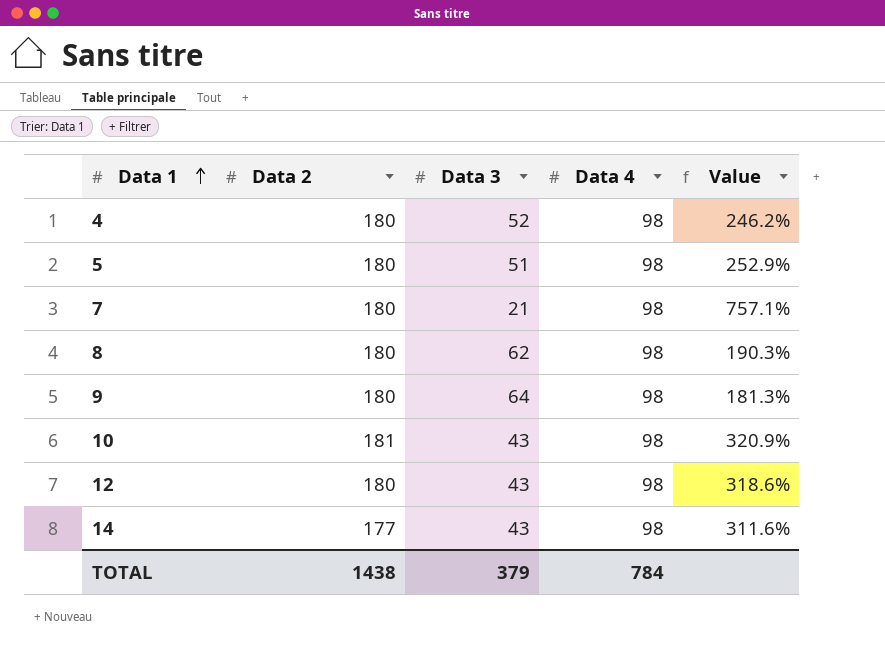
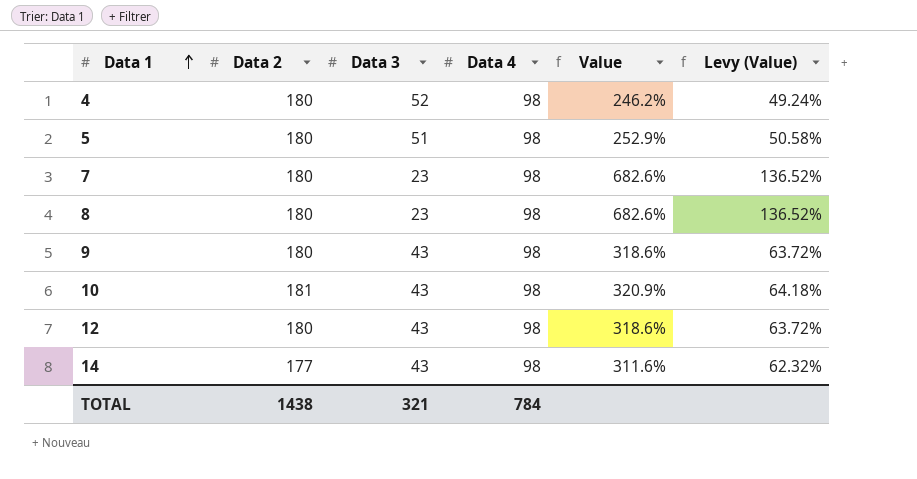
column Levy (Value) | formula: none -> [Value] * 0.2
7 | Data 3: 21 -> 23
7 | Value: 757.1% -> 682.6%
8 | Data 3: 62 -> 23
8 | Value: 190.3% -> 682.6%
9 | Data 3: 64 -> 43
9 | Value: 181.3% -> 318.6%
TOTAL | Data 3: 379 -> 321

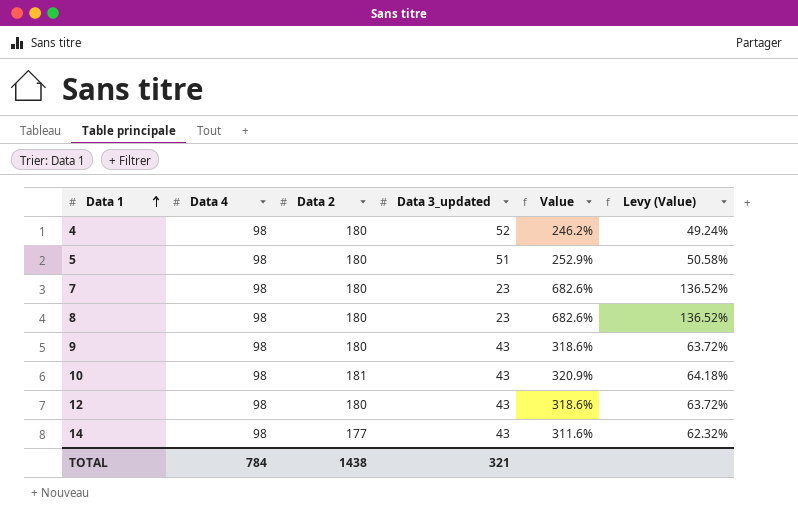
column Data 4 | position: 4 -> 2
column name: Data 3 -> Data 3_updated

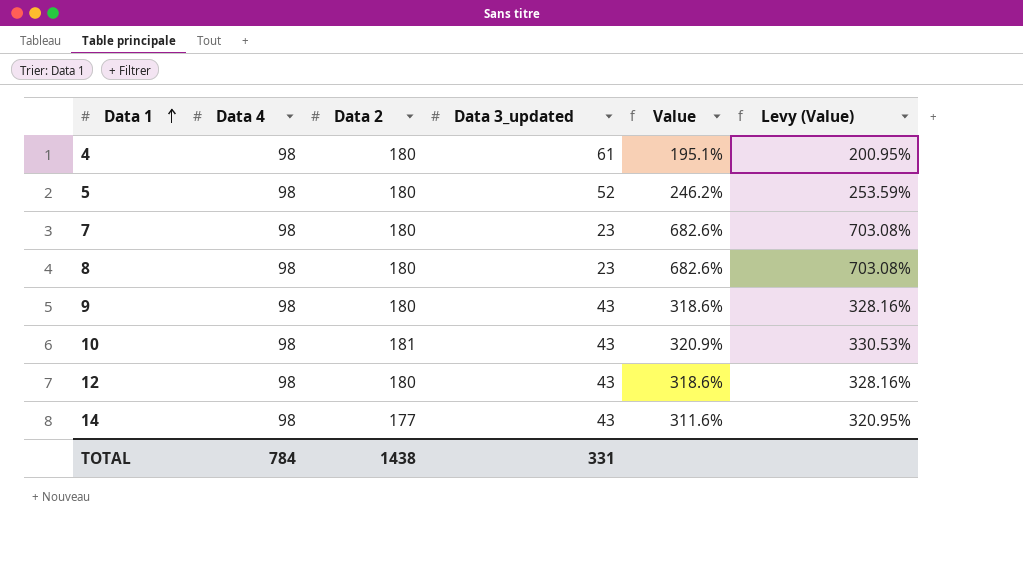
column Levy (Value) | formula: [Value] * 0.2 -> [Value] * 1.03
4 | Data 3_updated: 52 -> 61
4 | Value: 246.2% -> 195.1%
5 | Data 3_updated: 51 -> 52
5 | Value: 252.9% -> 246.2%
TOTAL | Data 3_updated: 321 -> 331

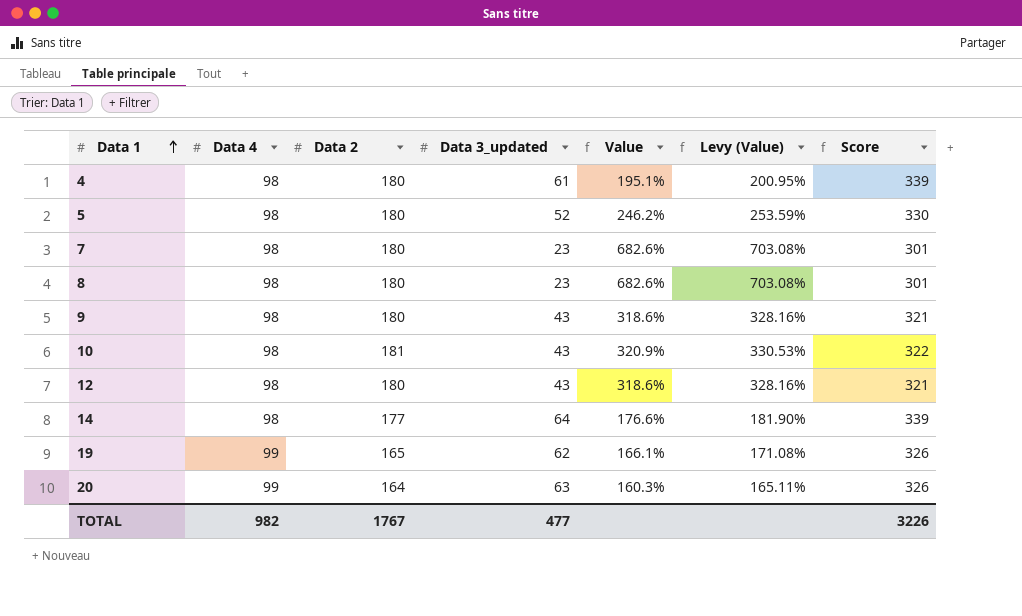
column Score | formula: none -> [Data 4] + [Data 2] + [Data 3_updated]
14 | Data 3_updated: 43 -> 64
14 | Value: 311.6% -> 176.6%
14 | Levy (Value): 320.95% -> 181.90%
row 19: none -> 99 | 165 | 62 | 166.1% | 171.08% | 326
row 20: none -> 99 | 164 | 63 | 160.3% | 165.11% | 326
TOTAL | Data 4: 784 -> 982
TOTAL | Data 2: 1438 -> 1767
TOTAL | Data 3_updated: 331 -> 477

